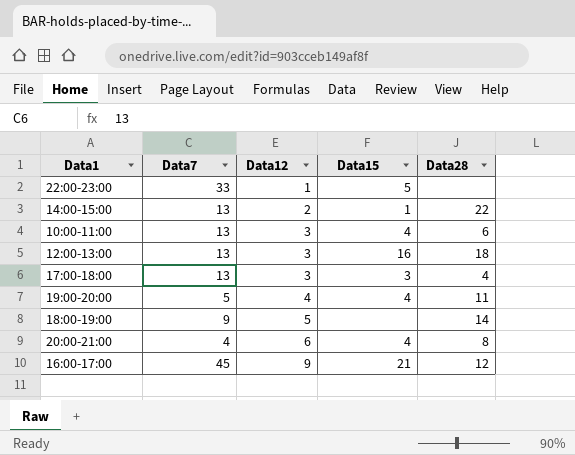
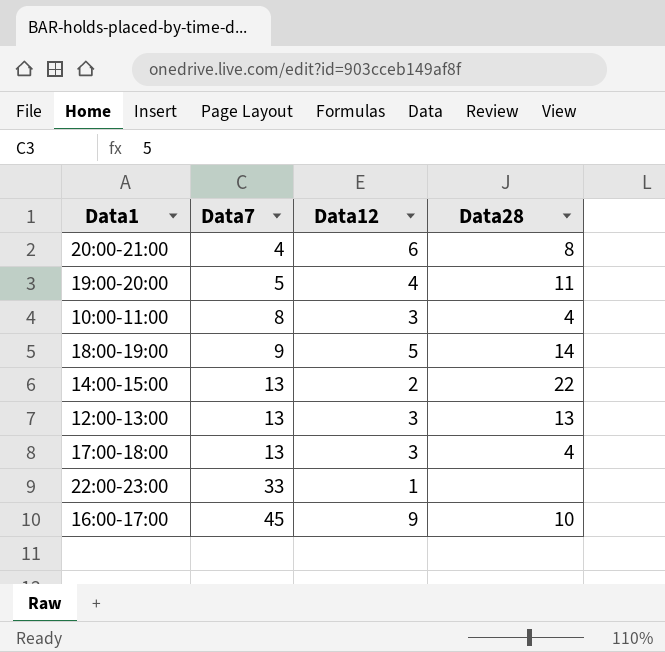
row order: Data12 ascending -> Data7 ascending
column Data15 | position: 4 -> none
10:00-11:00 | Data7: 13 -> 8
10:00-11:00 | Data28: 6 -> 4
12:00-13:00 | Data28: 18 -> 13
16:00-17:00 | Data28: 12 -> 10

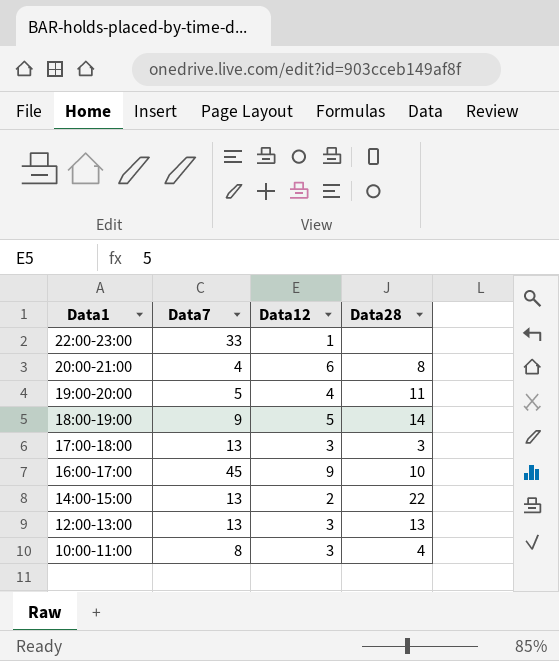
row order: Data7 ascending -> Data1 descending
17:00-18:00 | Data28: 4 -> 3

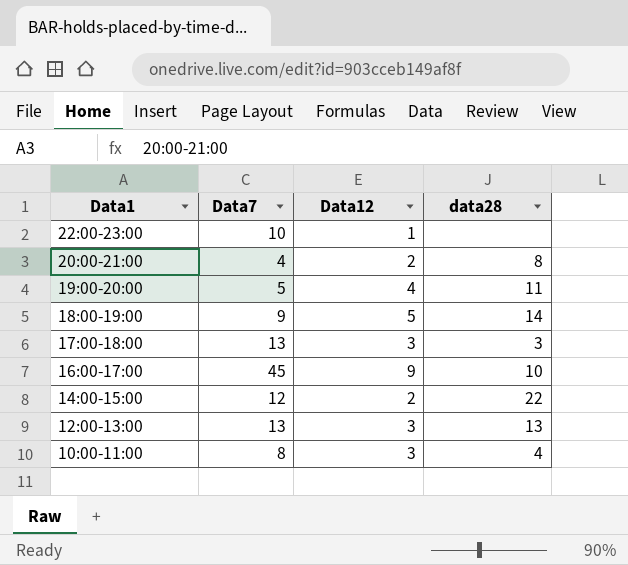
column name: Data28 -> data28
22:00-23:00 | Data7: 33 -> 10
20:00-21:00 | Data12: 6 -> 2
14:00-15:00 | Data7: 13 -> 12

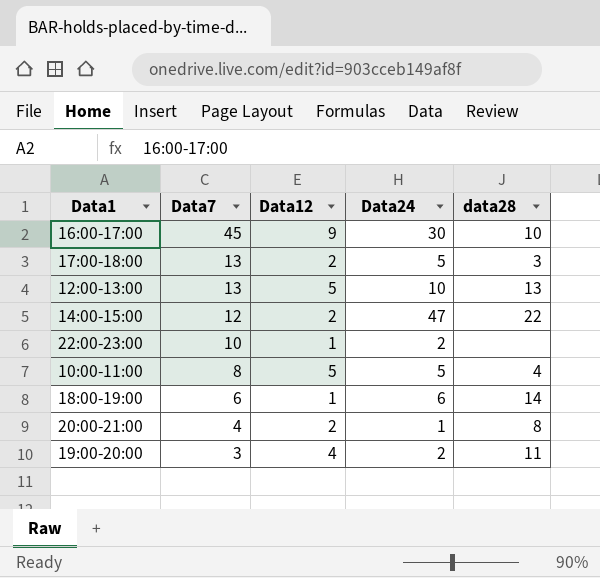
row order: Data1 descending -> Data7 descending
column Data24 | position: none -> 4
17:00-18:00 | Data12: 3 -> 2
12:00-13:00 | Data12: 3 -> 5
10:00-11:00 | Data12: 3 -> 5
18:00-19:00 | Data7: 9 -> 6
18:00-19:00 | Data12: 5 -> 1
19:00-20:00 | Data7: 5 -> 3

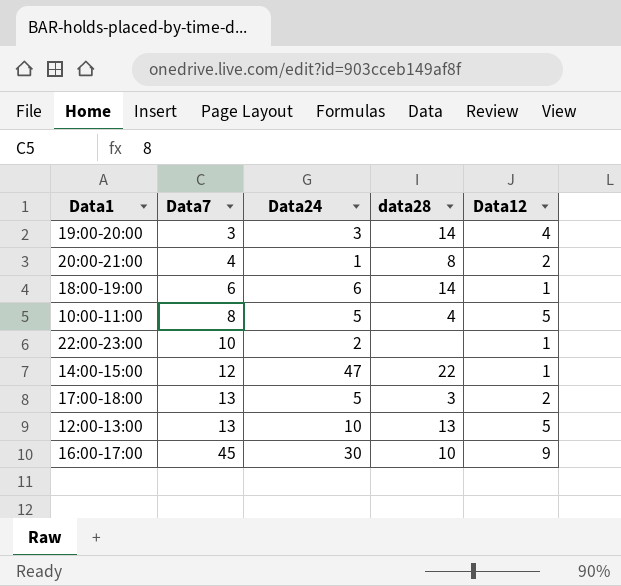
row order: Data7 descending -> Data7 ascending
column Data12 | position: 3 -> 5
19:00-20:00 | Data24: 2 -> 3
19:00-20:00 | data28: 11 -> 14
14:00-15:00 | Data12: 2 -> 1

